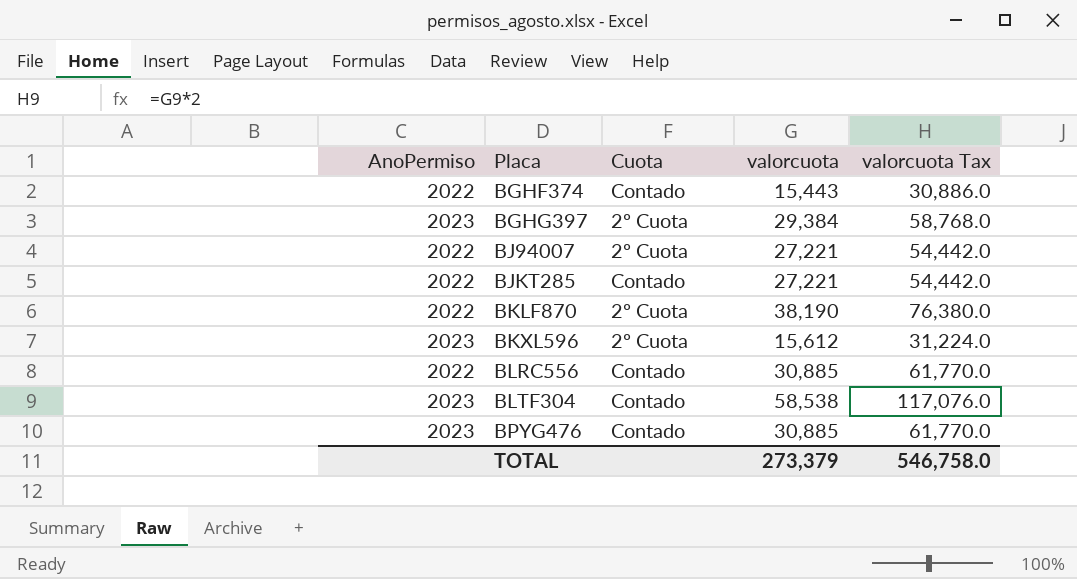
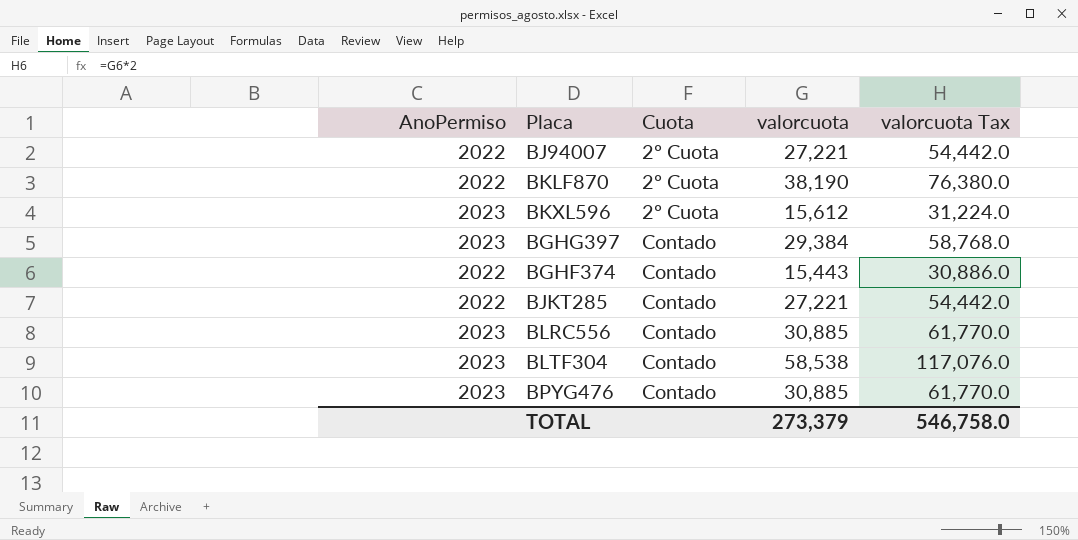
row order: Placa ascending -> Cuota ascending
BGHG397 | Cuota: 2º Cuota -> Contado
BLRC556 | AnoPermiso: 2022 -> 2023

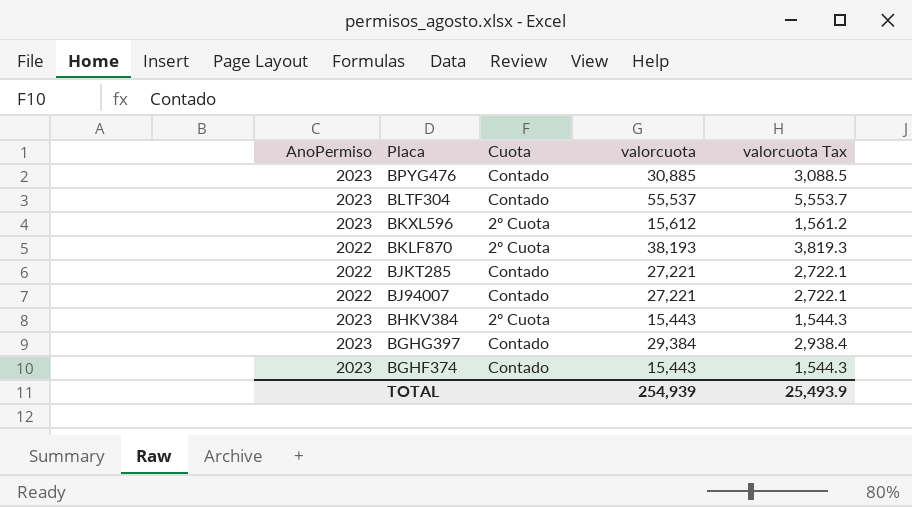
row order: Cuota ascending -> Placa descending
column valorcuota Tax | formula: [valorcuota] * 2 -> [valorcuota] * 0.1
row BLRC556: 2023 | Contado | 30,885 | 61,770.0 -> none
BLTF304 | valorcuota: 58,538 -> 55,537
BKLF870 | valorcuota: 38,190 -> 38,193
BJ94007 | Cuota: 2º Cuota -> Contado
row BHKV384: none -> 2023 | 2º Cuota | 15,443 | 1,544.3
BGHF374 | AnoPermiso: 2022 -> 2023
TOTAL | valorcuota: 273,379 -> 254,939
TOTAL | valorcuota Tax: 546,758.0 -> 25,493.9

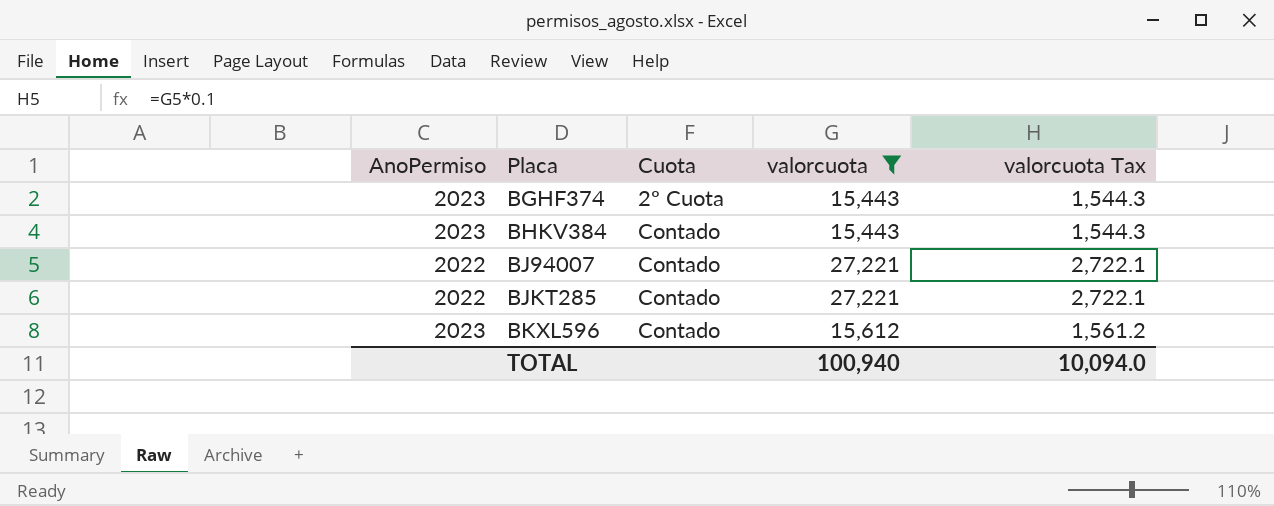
filter: none -> valorcuota <= 27,221
row order: Placa descending -> Placa ascending
BGHF374 | Cuota: Contado -> 2º Cuota
BHKV384 | Cuota: 2º Cuota -> Contado
BKXL596 | Cuota: 2º Cuota -> Contado
TOTAL | valorcuota: 254,939 -> 100,940
TOTAL | valorcuota Tax: 25,493.9 -> 10,094.0

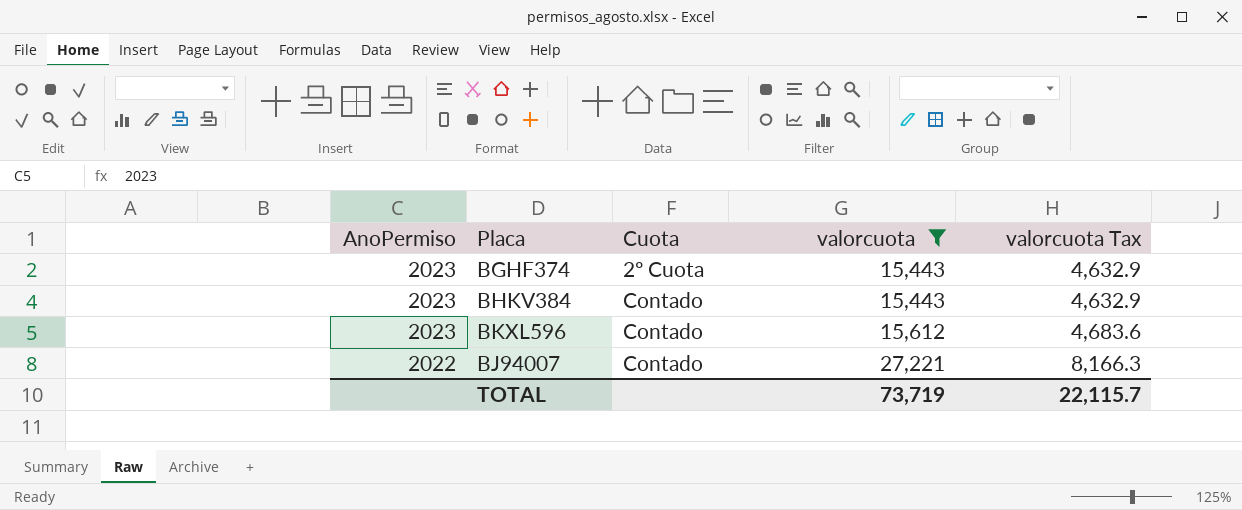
row order: Placa ascending -> AnoPermiso descending
column valorcuota Tax | formula: [valorcuota] * 0.1 -> [valorcuota] * 0.3
row BJKT285: 2022 | Contado | 27,221 | 2,722.1 -> none
TOTAL | valorcuota: 100,940 -> 73,719
TOTAL | valorcuota Tax: 10,094.0 -> 22,115.7

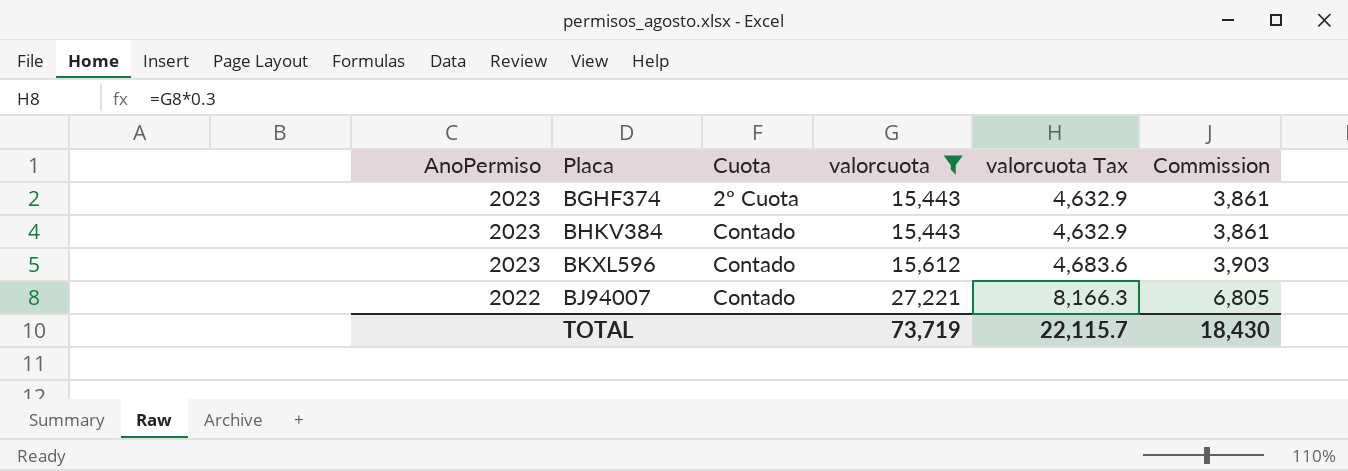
column Commission | formula: none -> [valorcuota] * 0.25

